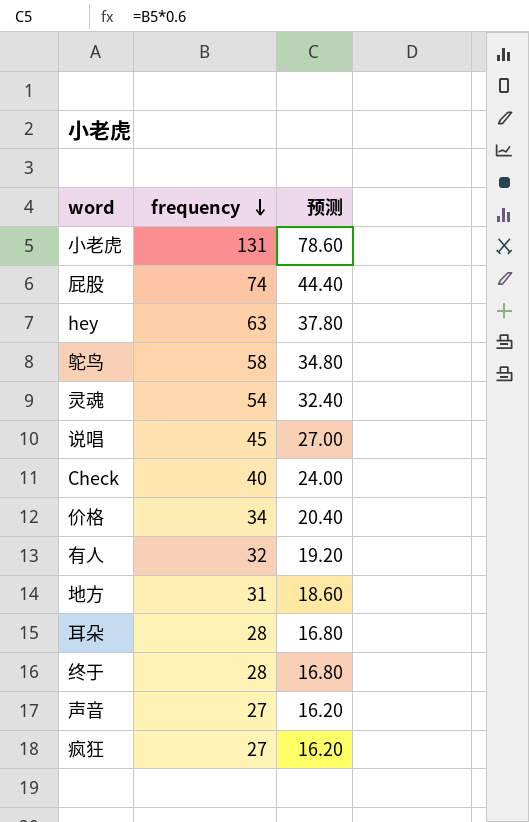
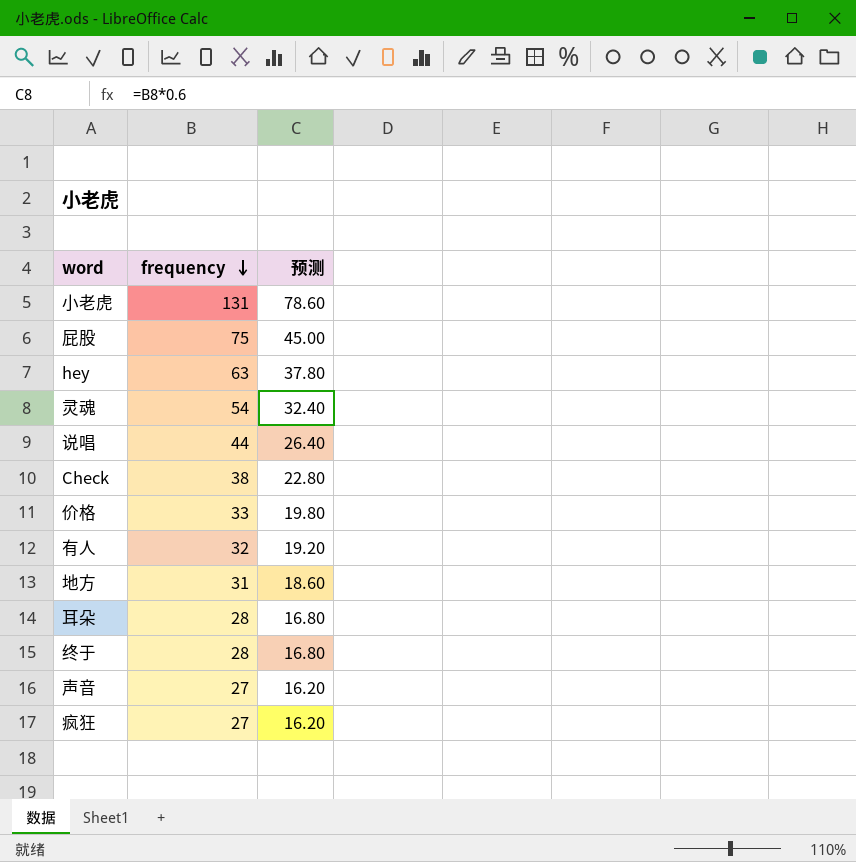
row 鸵鸟: 58 | 34.80 -> none
屁股 | frequency: 74 -> 75
屁股 | 预测: 44.40 -> 45.00
说唱 | frequency: 45 -> 44
说唱 | 预测: 27.00 -> 26.40
Check | frequency: 40 -> 38
Check | 预测: 24.00 -> 22.80
价格 | frequency: 34 -> 33
价格 | 预测: 20.40 -> 19.80

